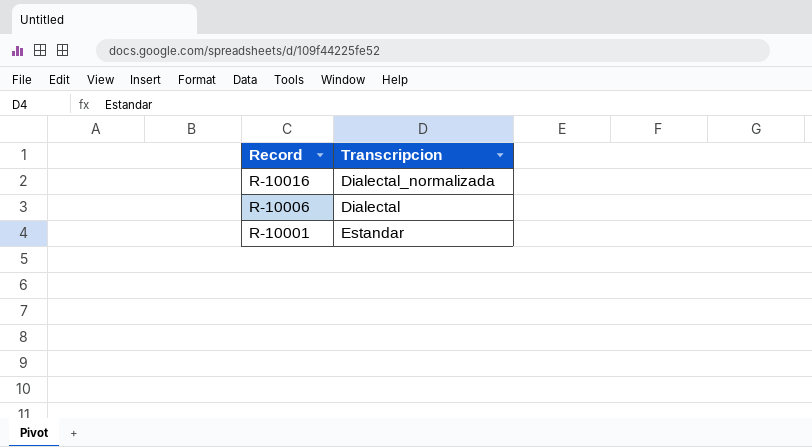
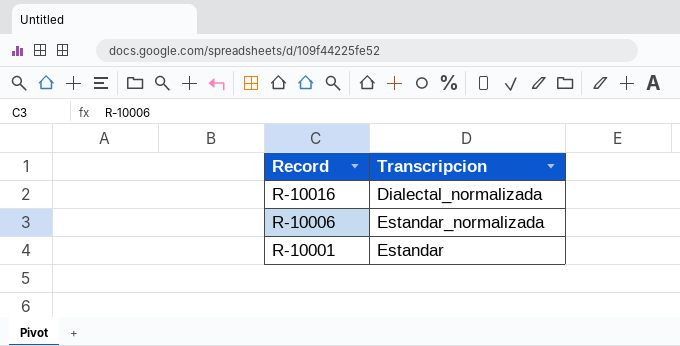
R-10006 | Transcripcion: Dialectal -> Estandar_normalizada

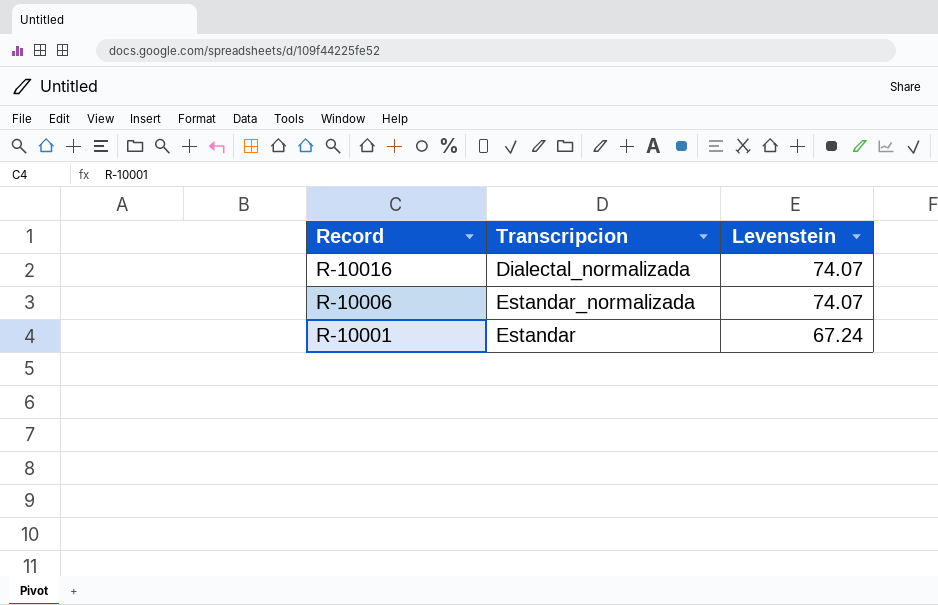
column Levenstein | position: none -> 3

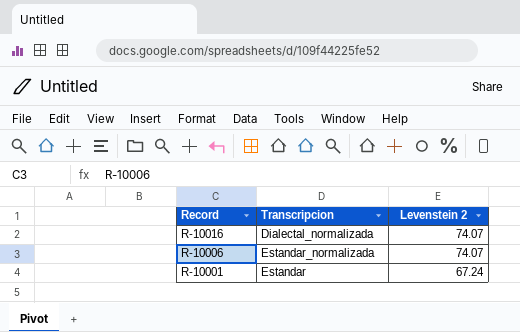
column name: Levenstein -> Levenstein 2

